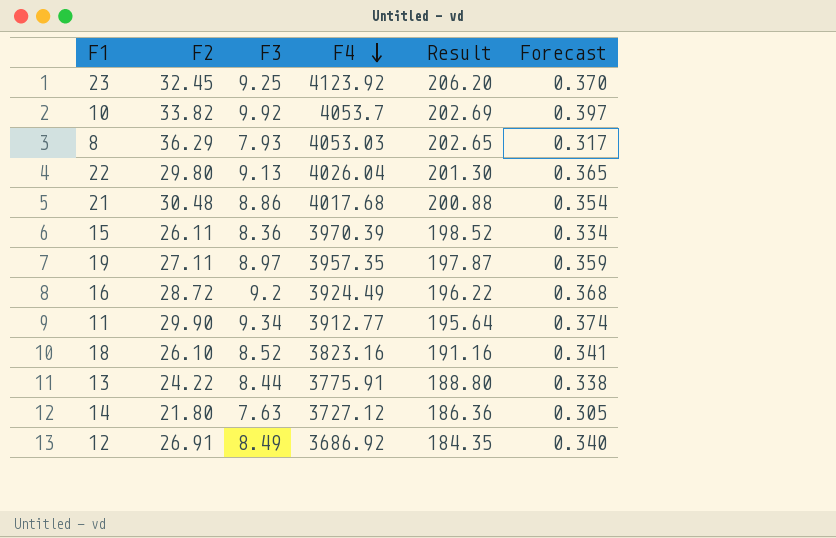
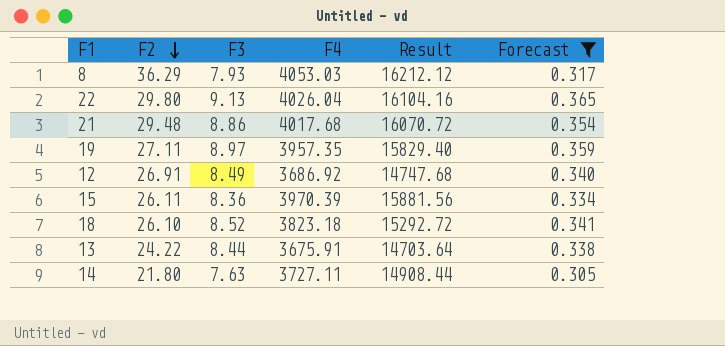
filter: none -> Forecast <= 0.365
row order: F4 descending -> F2 descending
column Result | formula: [F4] * 0.05 -> [F4] * 4
21 | F2: 30.48 -> 29.48
18 | F4: 3823.16 -> 3823.18
13 | F4: 3775.91 -> 3675.91
14 | F4: 3727.12 -> 3727.11

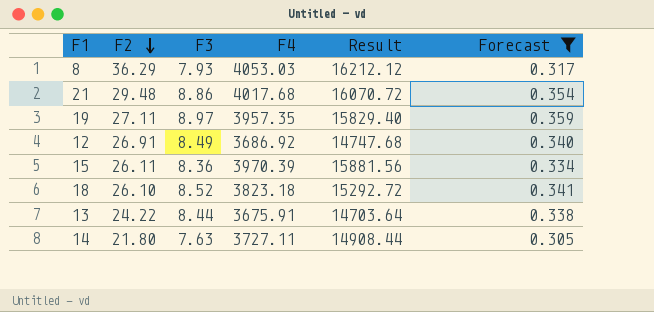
row 22: 29.80 | 9.13 | 4026.04 | 16104.16 | 0.365 -> none

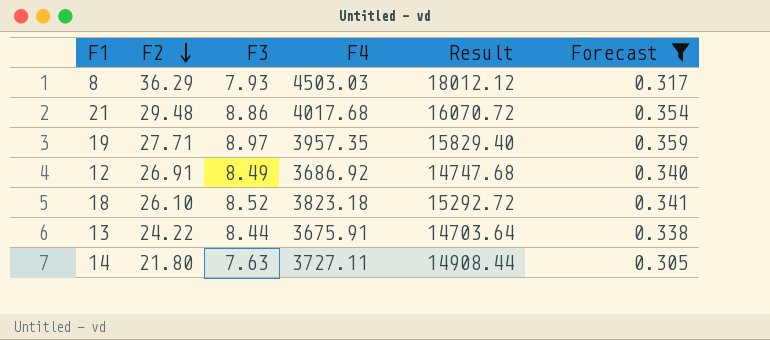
row 15: 26.11 | 8.36 | 3970.39 | 15881.56 | 0.334 -> none
8 | F4: 4053.03 -> 4503.03
8 | Result: 16212.12 -> 18012.12
19 | F2: 27.11 -> 27.71

